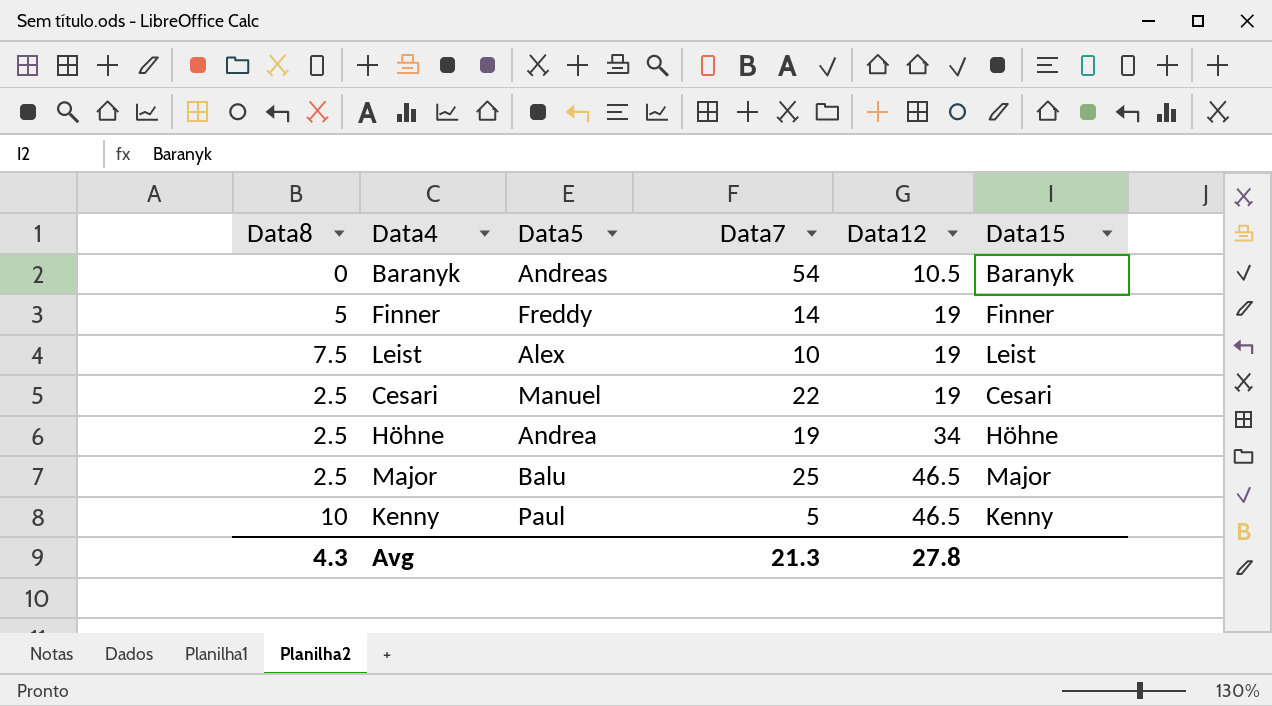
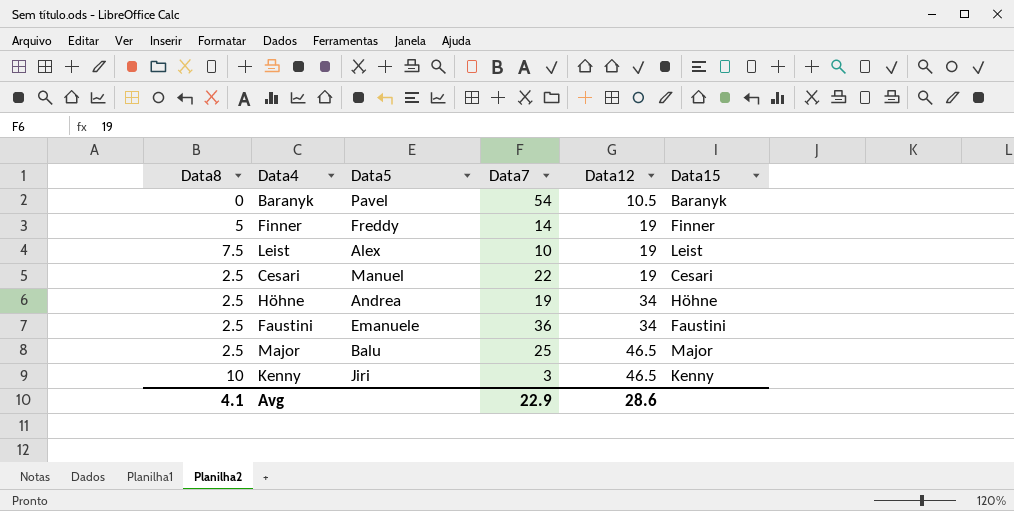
Baranyk | Data5: Andreas -> Pavel
row Faustini: none -> 2.5 | Emanuele | 36 | 34 | Faustini
Kenny | Data5: Paul -> Jiri
Kenny | Data7: 5 -> 3
Avg | Data8: 4.3 -> 4.1
Avg | Data7: 21.3 -> 22.9
Avg | Data12: 27.8 -> 28.6

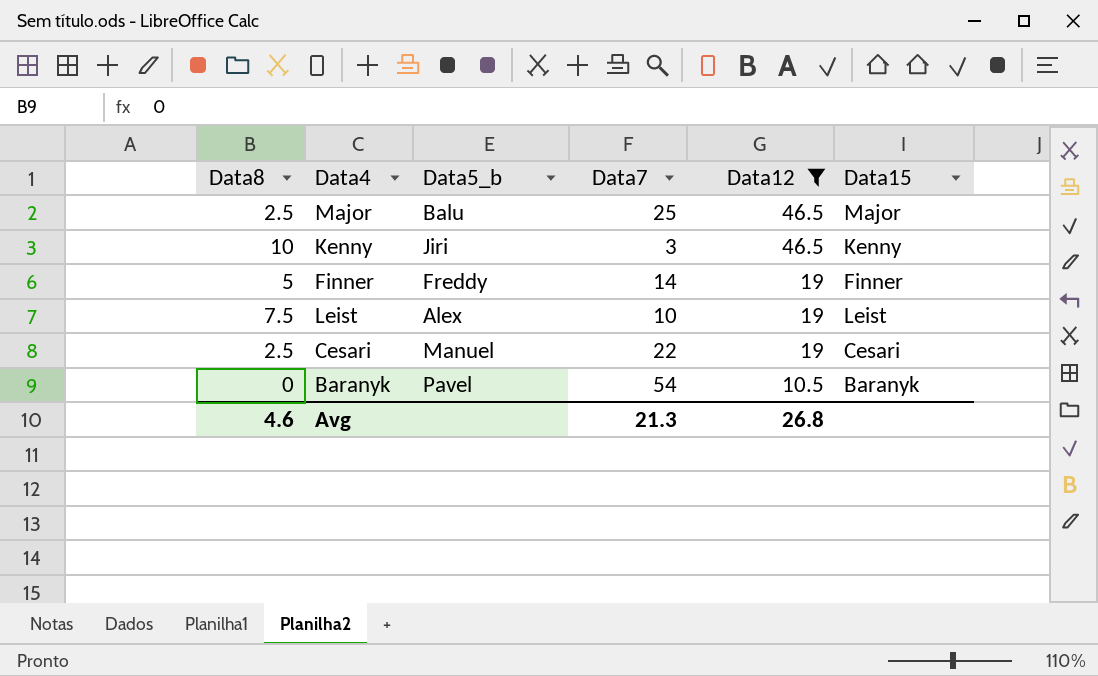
filter: none -> Data12 != 34
row order: Data12 ascending -> Data12 descending
column name: Data5 -> Data5_b
Avg | Data8: 4.1 -> 4.6
Avg | Data7: 22.9 -> 21.3
Avg | Data12: 28.6 -> 26.8

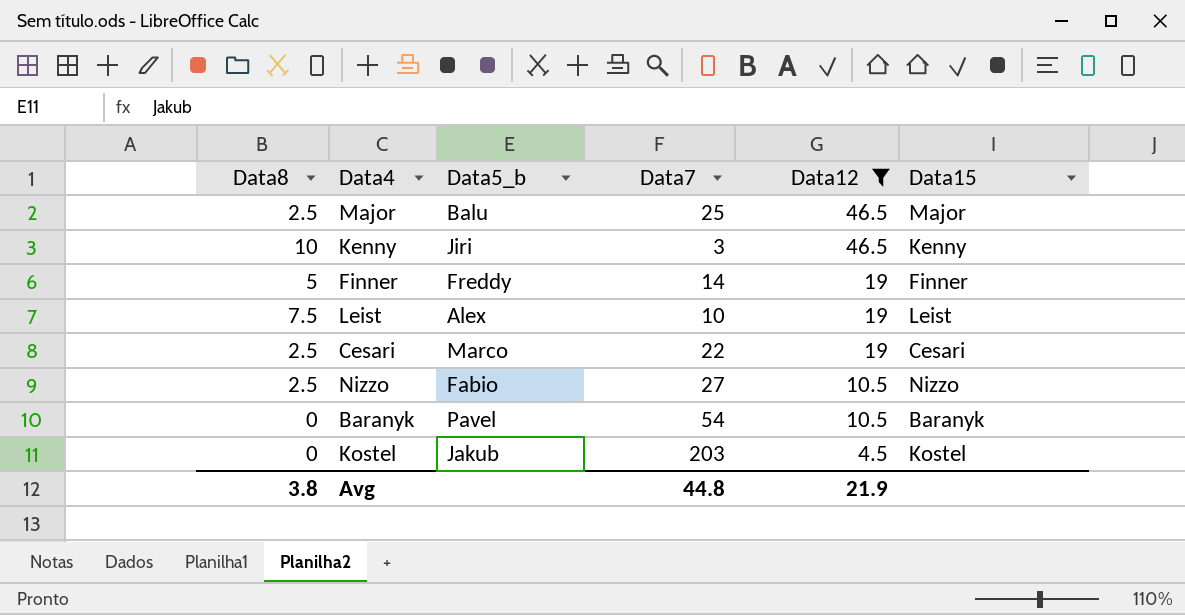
Cesari | Data5_b: Manuel -> Marco
row Nizzo: none -> 2.5 | Fabio | 27 | 10.5 | Nizzo
row Kostel: none -> 0 | Jakub | 203 | 4.5 | Kostel
Avg | Data8: 4.6 -> 3.8
Avg | Data7: 21.3 -> 44.8
Avg | Data12: 26.8 -> 21.9

